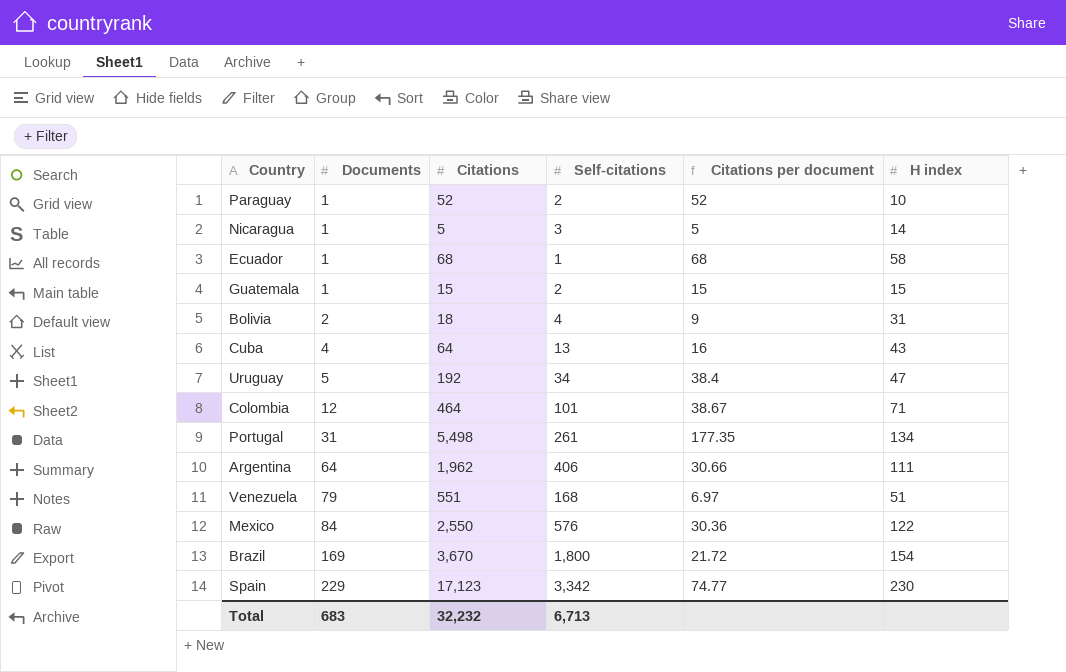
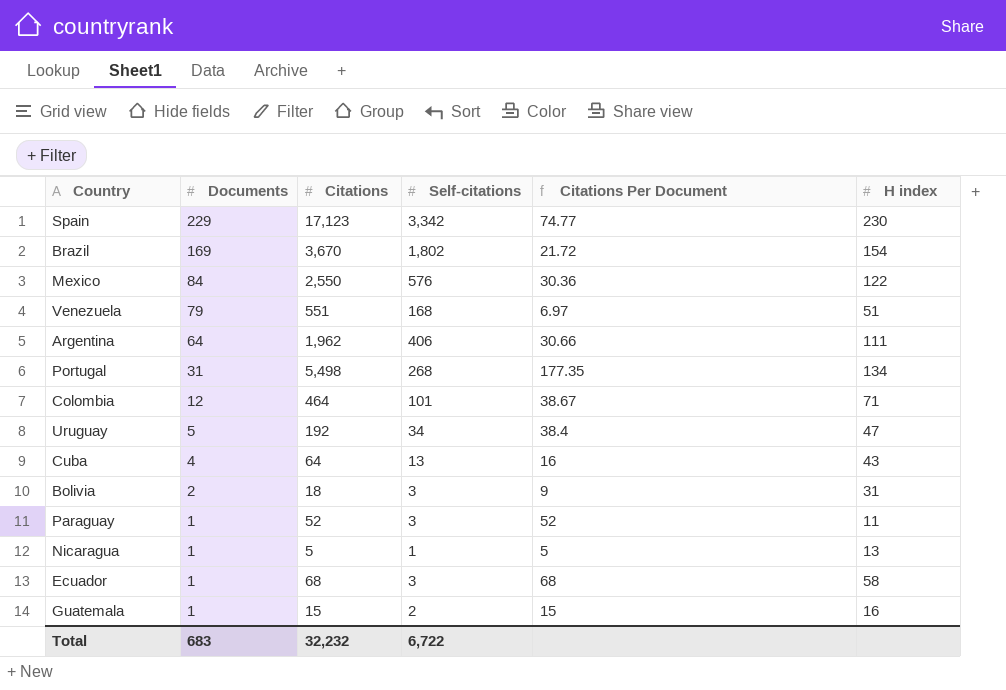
row order: Documents ascending -> Documents descending
column name: Citations per document -> Citations Per Document
Brazil | Self-citations: 1,800 -> 1,802
Portugal | Self-citations: 261 -> 268
Bolivia | Self-citations: 4 -> 3
Paraguay | Self-citations: 2 -> 3
Paraguay | H index: 10 -> 11
Nicaragua | Self-citations: 3 -> 1
Nicaragua | H index: 14 -> 13
Ecuador | Self-citations: 1 -> 3
Guatemala | H index: 15 -> 16
Total | Self-citations: 6,713 -> 6,722

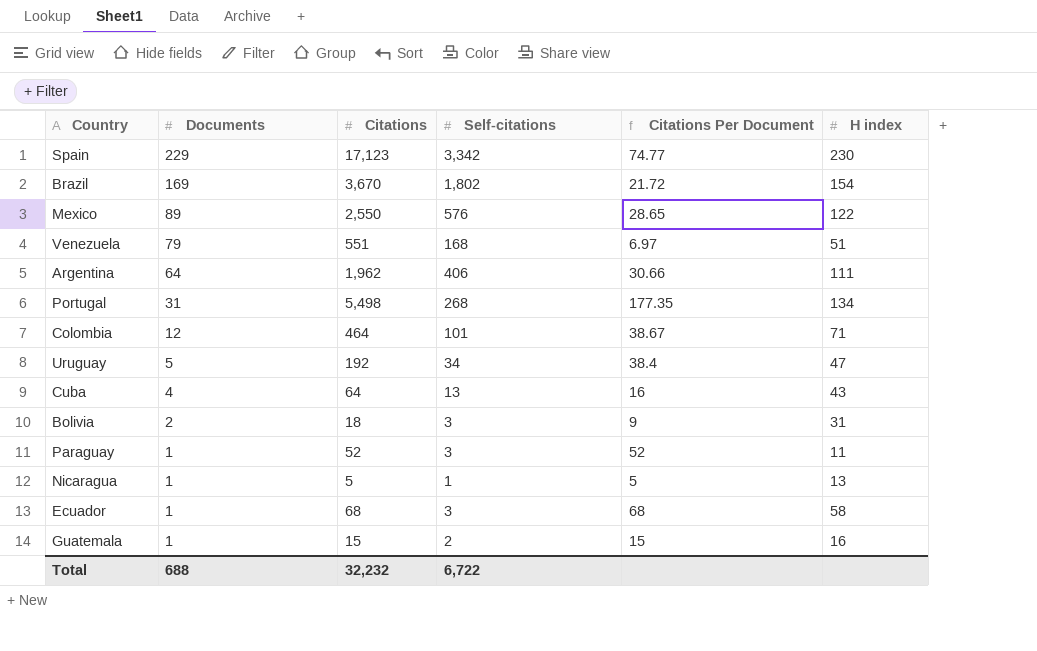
Mexico | Documents: 84 -> 89
Mexico | Citations Per Document: 30.36 -> 28.65
Total | Documents: 683 -> 688

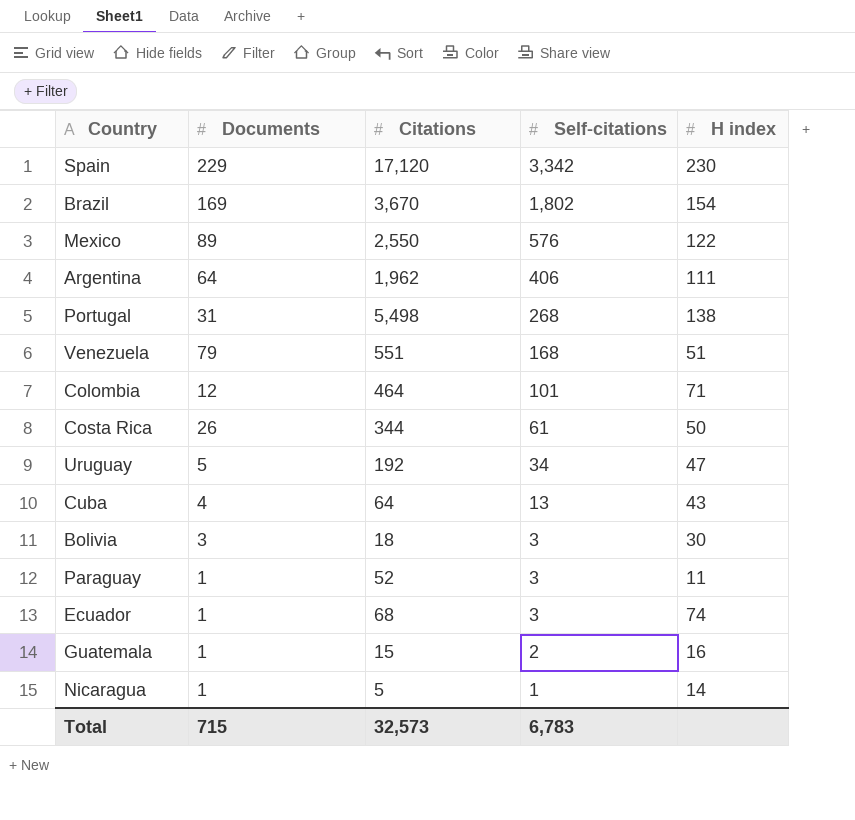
row order: Documents descending -> Self-citations descending
column Citations Per Document | formula: [Citations] / [Documents] -> none
Spain | Citations: 17,123 -> 17,120
Portugal | H index: 134 -> 138
row Costa Rica: none -> 26 | 344 | 61 | 50
Bolivia | Documents: 2 -> 3
Bolivia | H index: 31 -> 30
Ecuador | H index: 58 -> 74
Nicaragua | H index: 13 -> 14
Total | Documents: 688 -> 715
Total | Citations: 32,232 -> 32,573
Total | Self-citations: 6,722 -> 6,783

